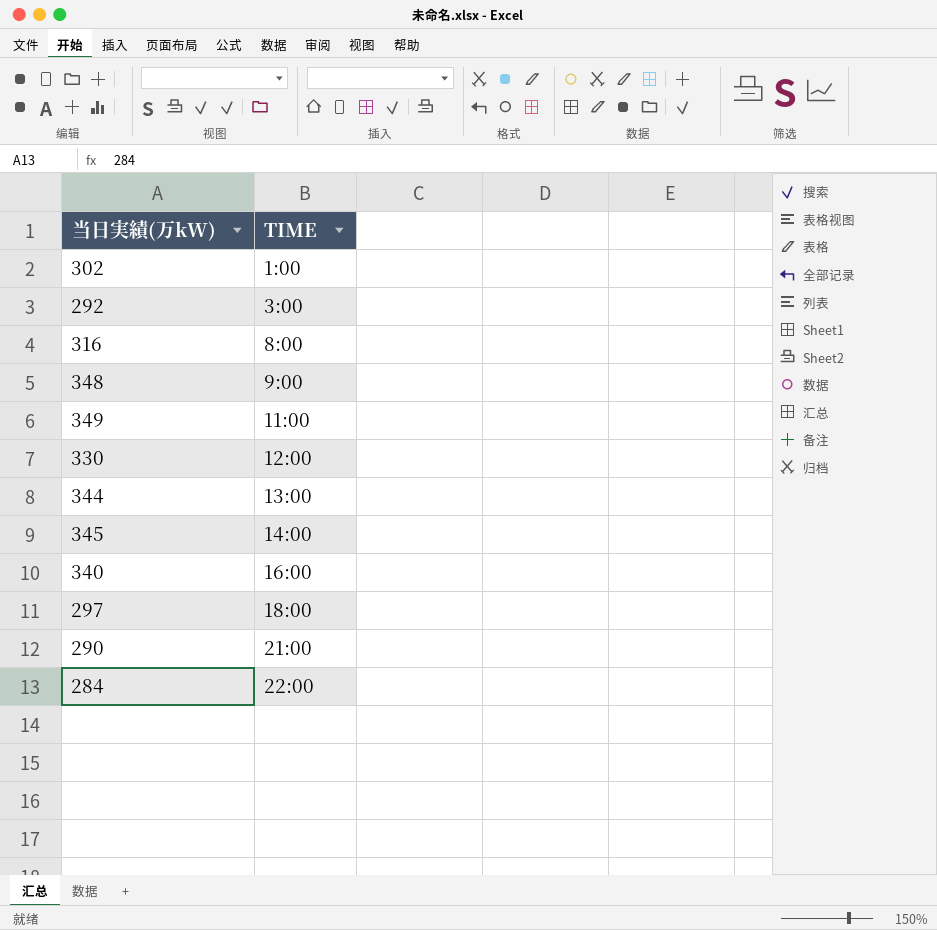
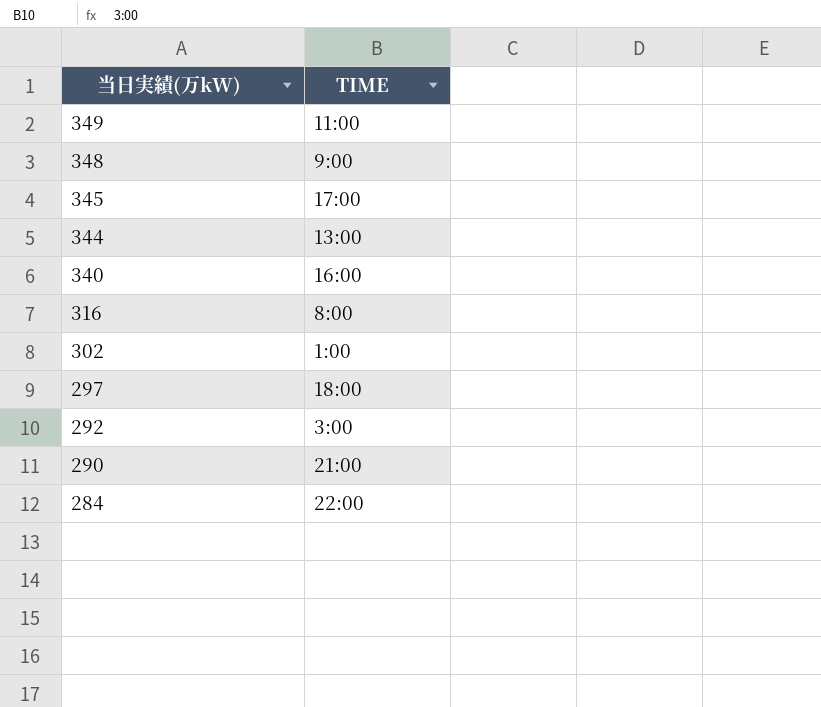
row order: TIME ascending -> 当日実績(万kW) descending
row 330: 12:00 -> none
345 | TIME: 14:00 -> 17:00

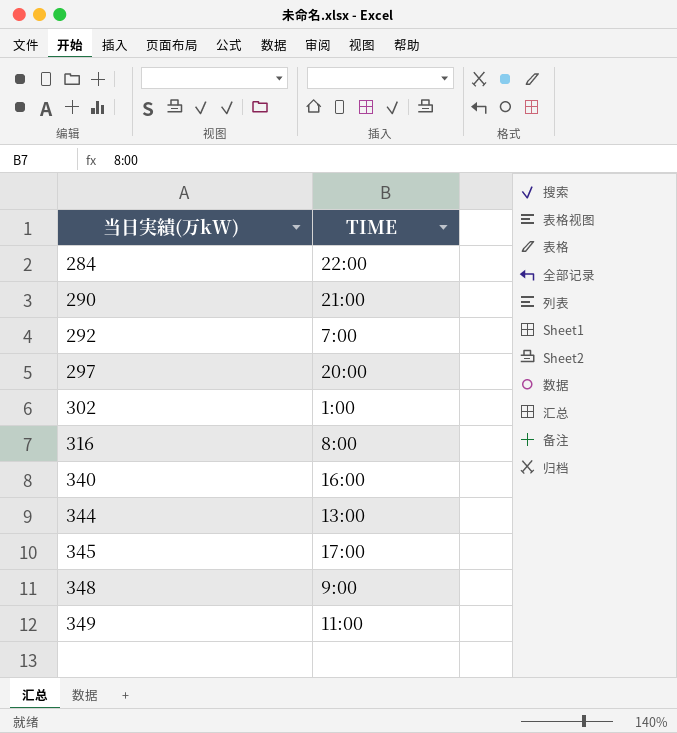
row order: 当日実績(万kW) descending -> 当日実績(万kW) ascending
292 | TIME: 3:00 -> 7:00
297 | TIME: 18:00 -> 20:00

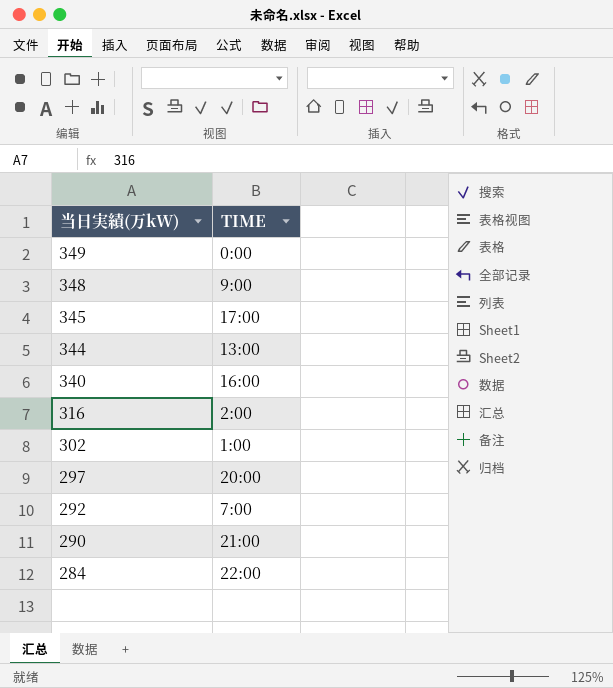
row order: 当日実績(万kW) ascending -> 当日実績(万kW) descending
349 | TIME: 11:00 -> 0:00
316 | TIME: 8:00 -> 2:00

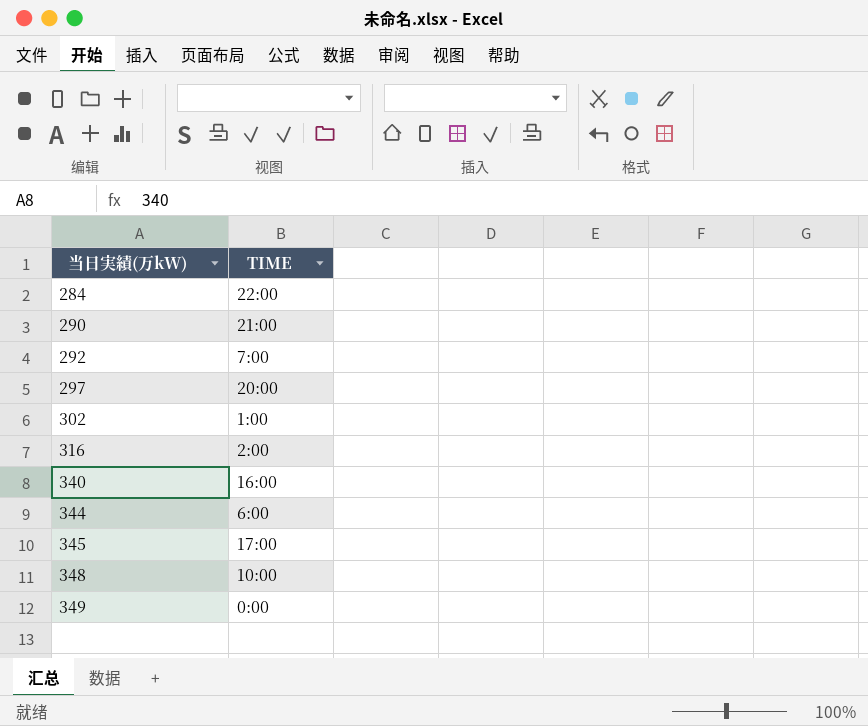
row order: 当日実績(万kW) descending -> 当日実績(万kW) ascending
344 | TIME: 13:00 -> 6:00
348 | TIME: 9:00 -> 10:00

